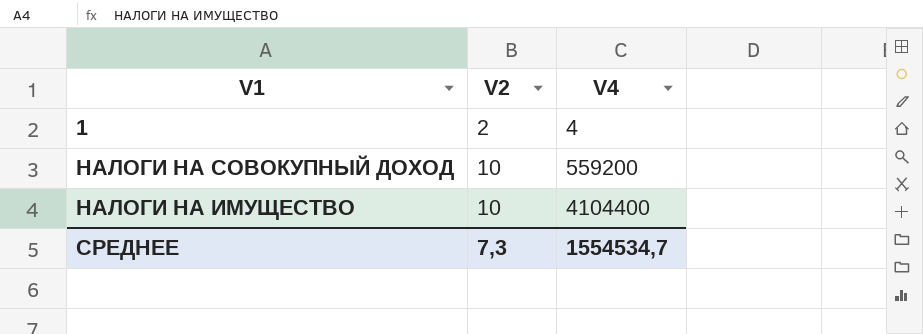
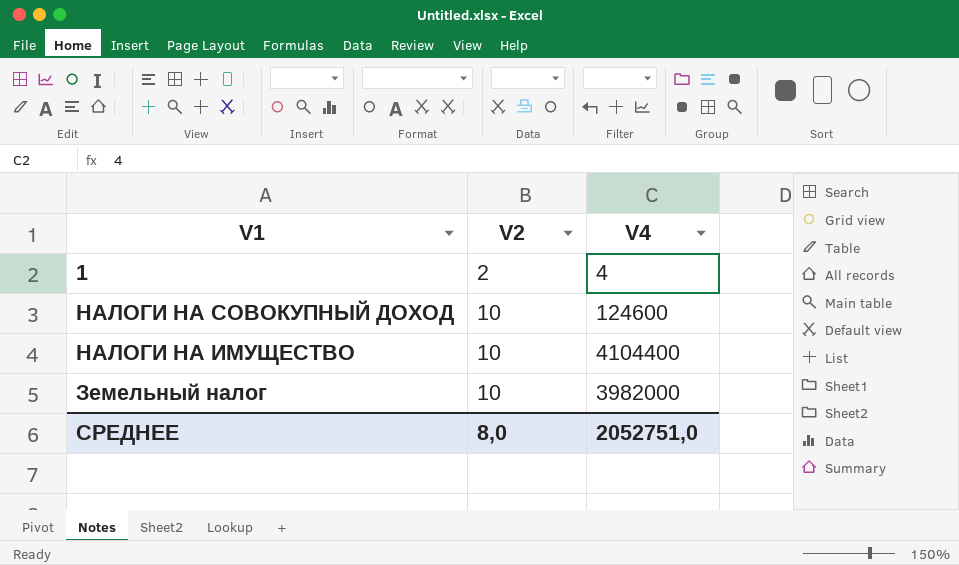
НАЛОГИ НА СОВОКУПНЫЙ ДОХОД | V4: 559200 -> 124600
row Земельный налог: none -> 10 | 3982000
СРЕДНЕЕ | V2: 7,3 -> 8,0
СРЕДНЕЕ | V4: 1554534,7 -> 2052751,0

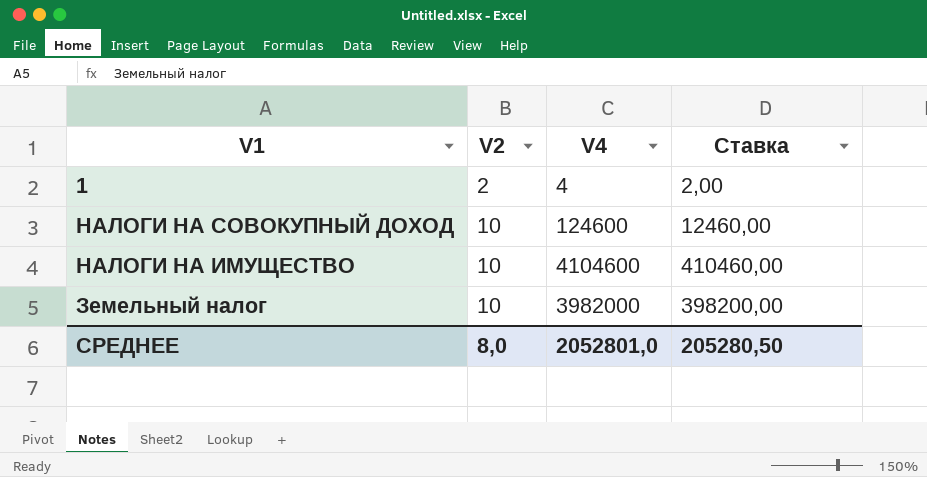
column Ставка | formula: none -> [V4] / [V2]
НАЛОГИ НА ИМУЩЕСТВО | V4: 4104400 -> 4104600
СРЕДНЕЕ | V4: 2052751,0 -> 2052801,0

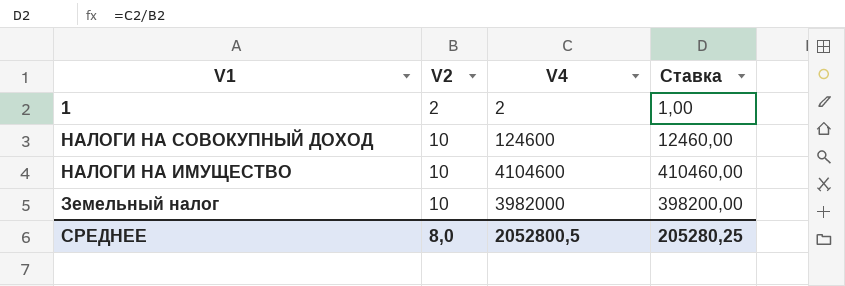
1 | V4: 4 -> 2
1 | Ставка: 2,00 -> 1,00
СРЕДНЕЕ | V4: 2052801,0 -> 2052800,5
СРЕДНЕЕ | Ставка: 205280,50 -> 205280,25

